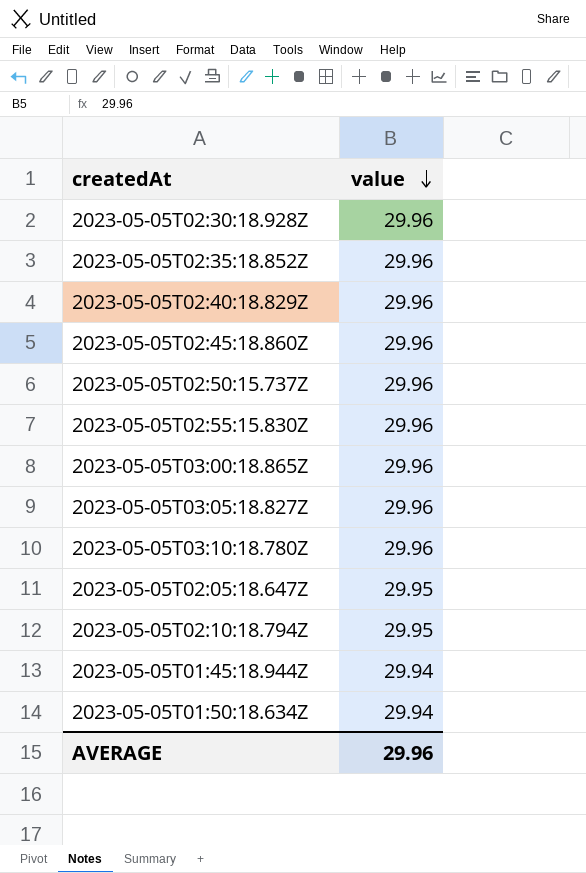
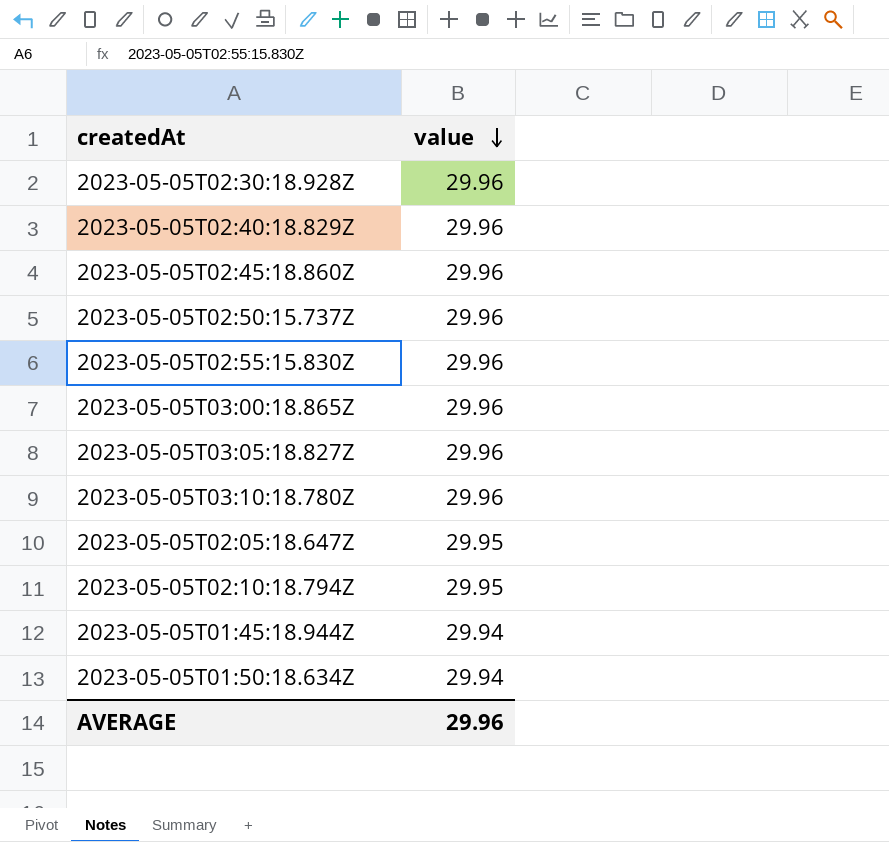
row 2023-05-05T02:35:18.852Z: 29.96 -> none

